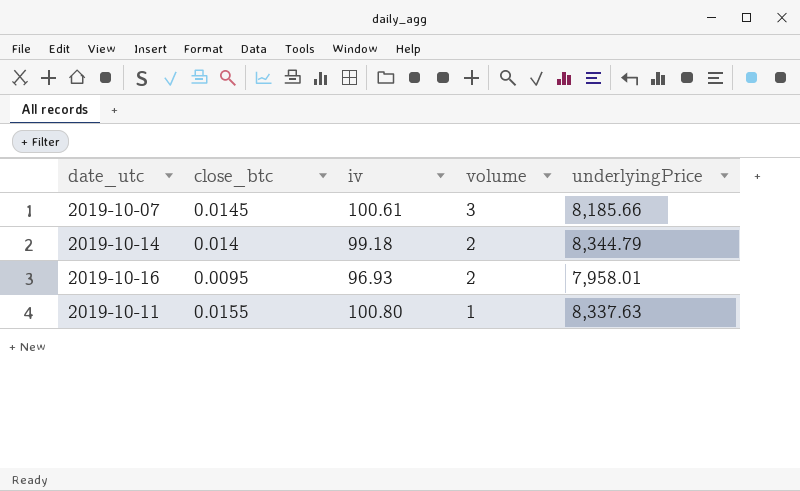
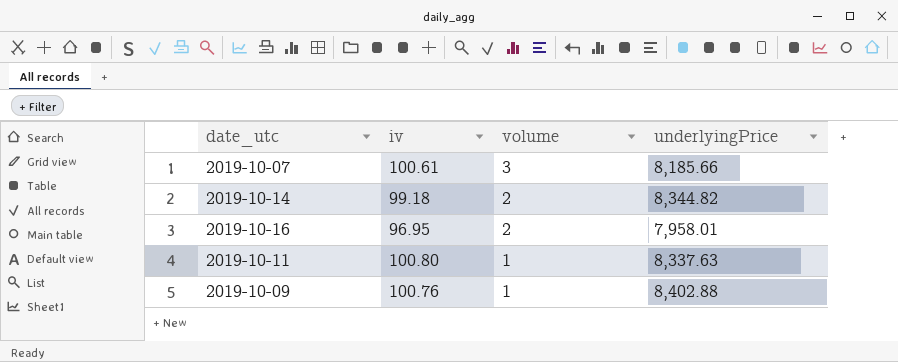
column close_btc | position: 2 -> none
2019-10-14 | underlyingPrice: 8,344.79 -> 8,344.82
2019-10-16 | iv: 96.93 -> 96.95
row 2019-10-09: none -> 100.76 | 1 | 8,402.88

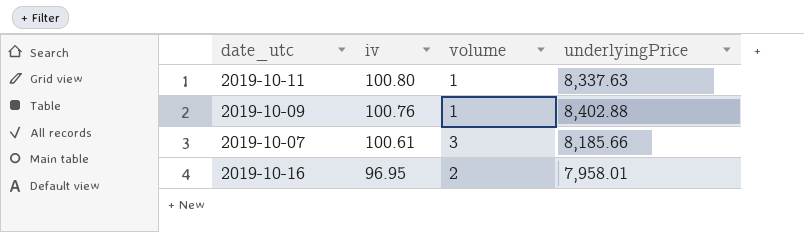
row order: volume descending -> iv descending
row 2019-10-14: 99.18 | 2 | 8,344.82 -> none

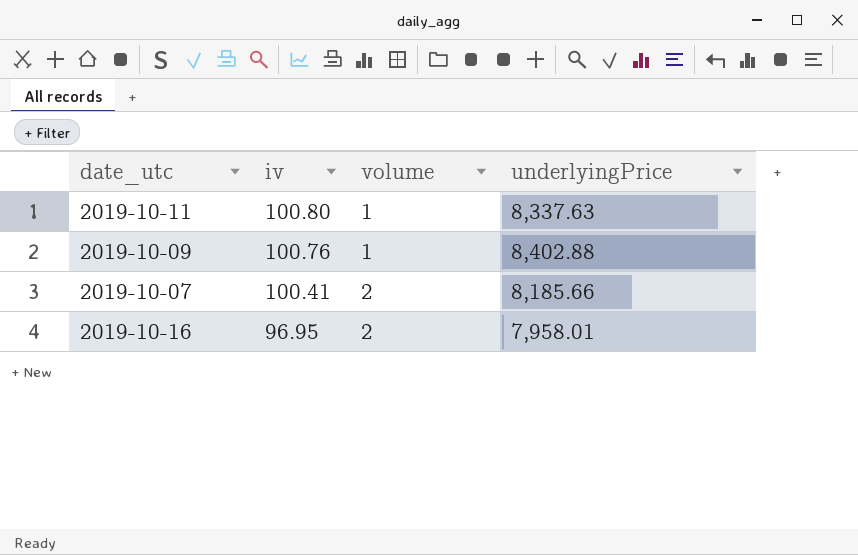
2019-10-07 | iv: 100.61 -> 100.41
2019-10-07 | volume: 3 -> 2

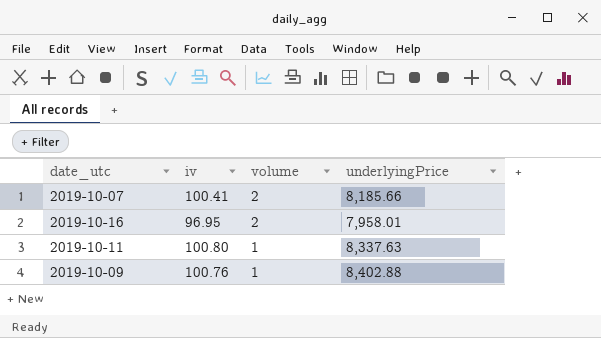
row order: iv descending -> volume descending

